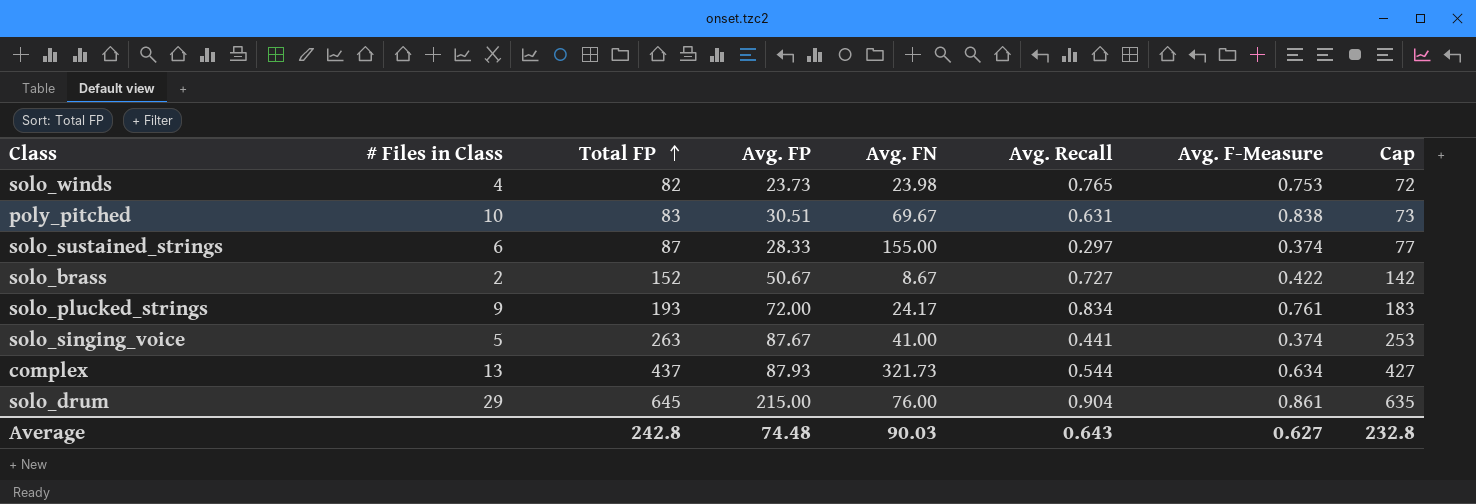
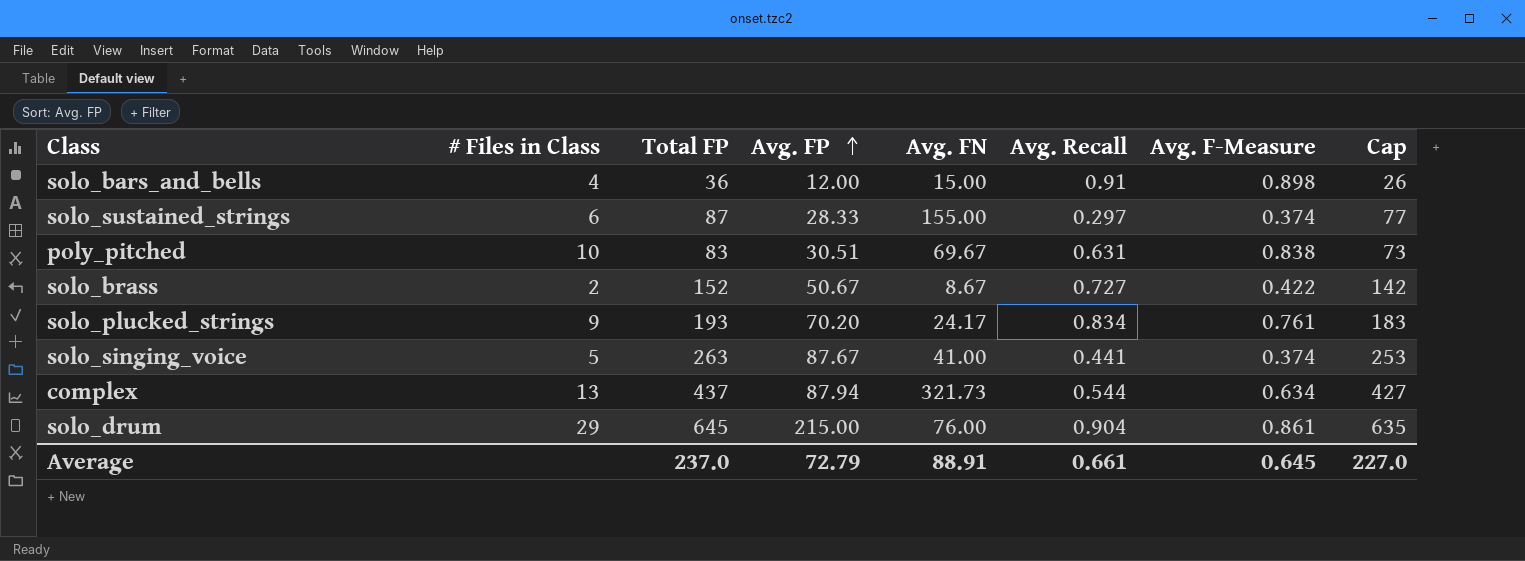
row order: Total FP ascending -> Avg. FP ascending
row solo_winds: 4 | 82 | 23.73 | 23.98 | 0.765 | 0.753 | 72 -> none
row solo_bars_and_bells: none -> 4 | 36 | 12.00 | 15.00 | 0.91 | 0.898 | 26
solo_plucked_strings | Avg. FP: 72.00 -> 70.20
complex | Avg. FP: 87.93 -> 87.94
Average | Total FP: 242.8 -> 237.0
Average | Avg. FP: 74.48 -> 72.79
Average | Avg. FN: 90.03 -> 88.91
Average | Avg. Recall: 0.643 -> 0.661
Average | Avg. F-Measure: 0.627 -> 0.645
Average | Cap: 232.8 -> 227.0

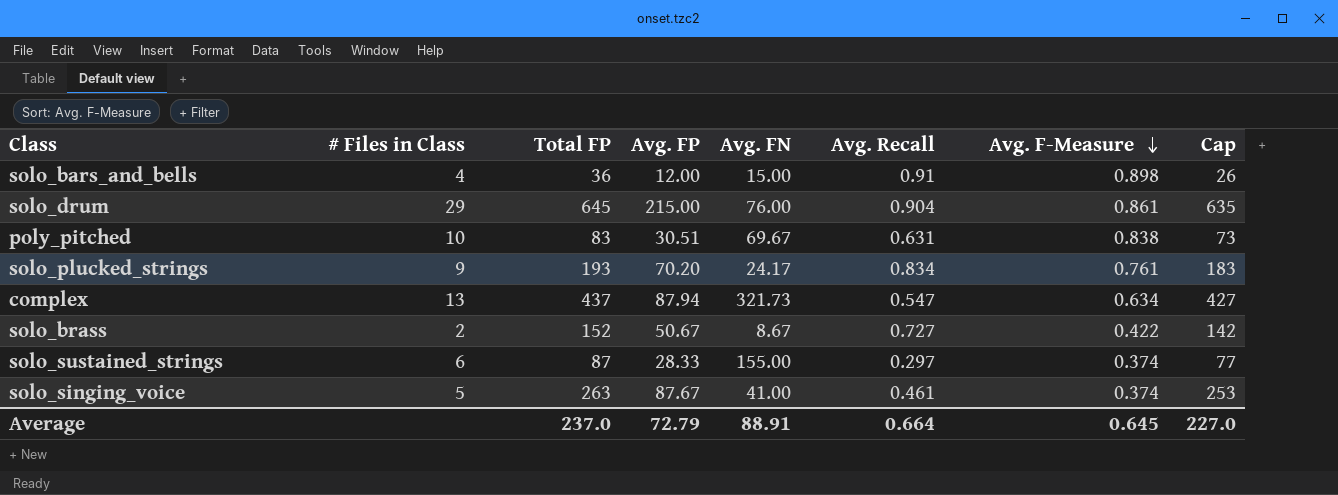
row order: Avg. FP ascending -> Avg. F-Measure descending
complex | Avg. Recall: 0.544 -> 0.547
solo_singing_voice | Avg. Recall: 0.441 -> 0.461
Average | Avg. Recall: 0.661 -> 0.664

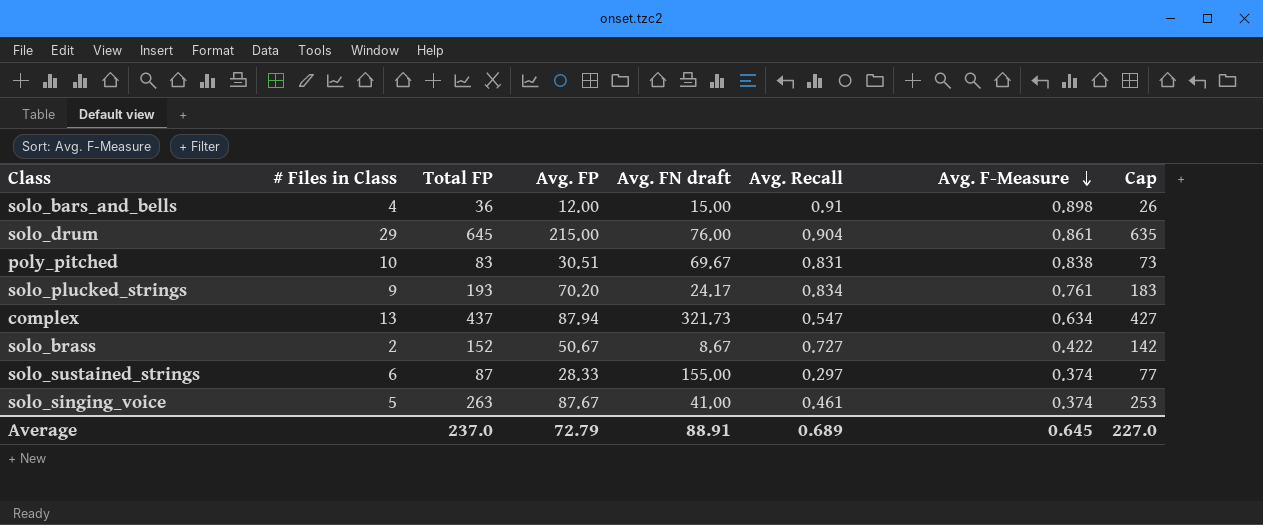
column name: Avg. FN -> Avg. FN draft
poly_pitched | Avg. Recall: 0.631 -> 0.831
Average | Avg. Recall: 0.664 -> 0.689

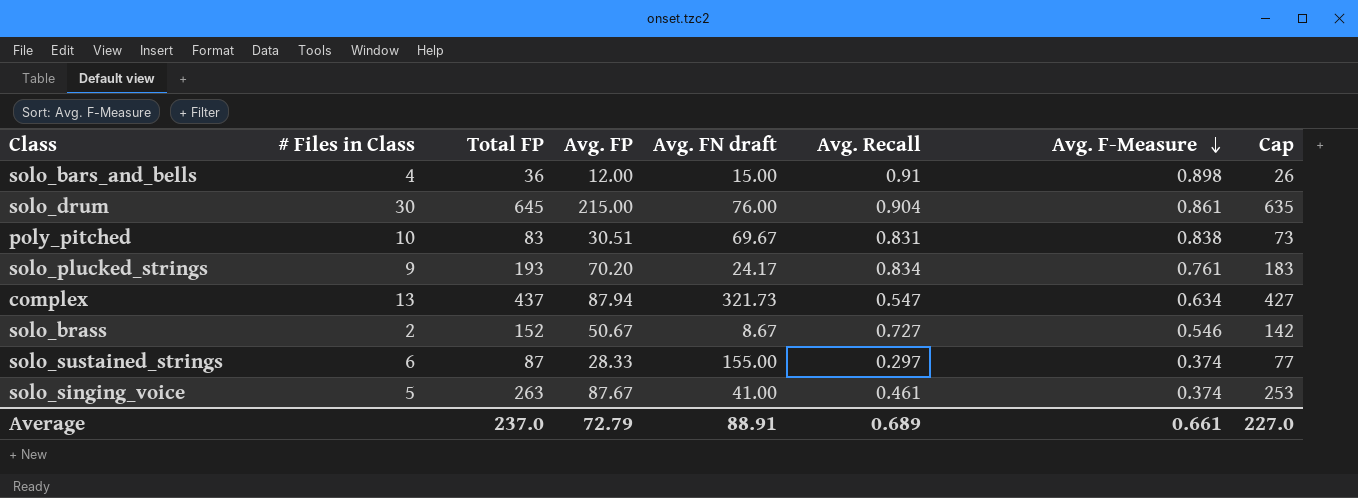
solo_drum | # Files in Class: 29 -> 30
solo_brass | Avg. F-Measure: 0.422 -> 0.546
Average | Avg. F-Measure: 0.645 -> 0.661

